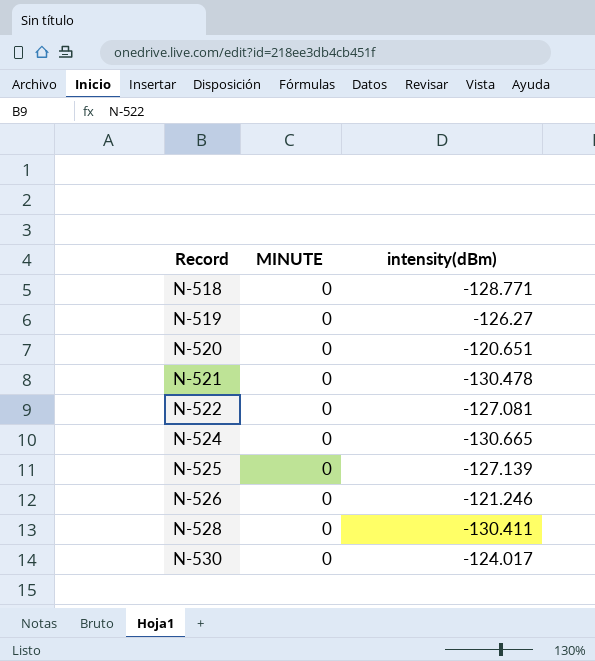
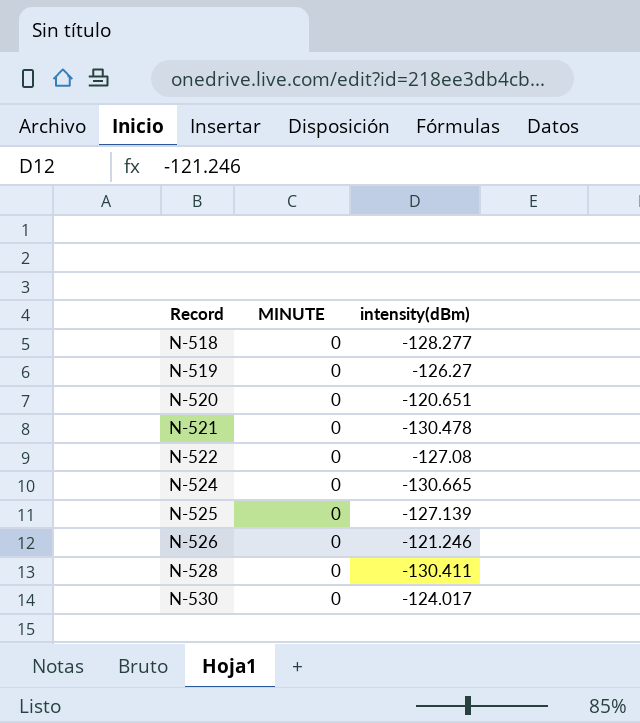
N-518 | intensity(dBm): -128.771 -> -128.277
N-522 | intensity(dBm): -127.081 -> -127.08

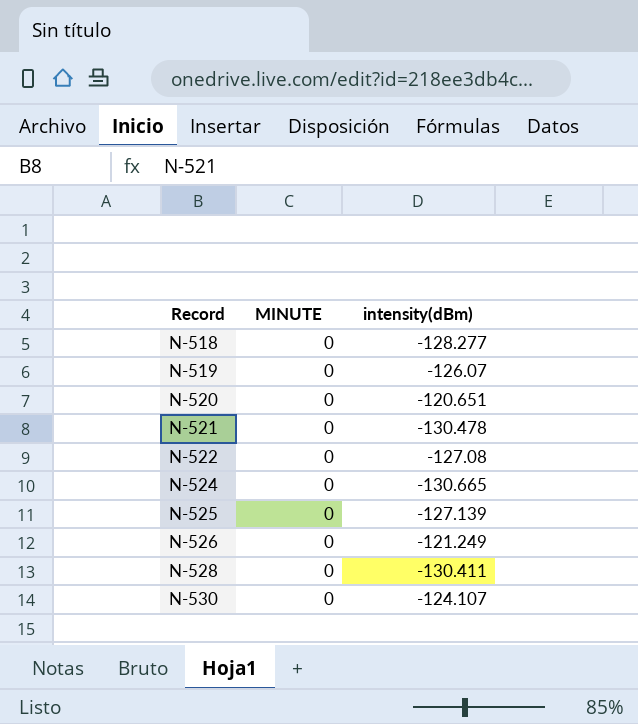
N-519 | intensity(dBm): -126.27 -> -126.07
N-526 | intensity(dBm): -121.246 -> -121.249
N-530 | intensity(dBm): -124.017 -> -124.107

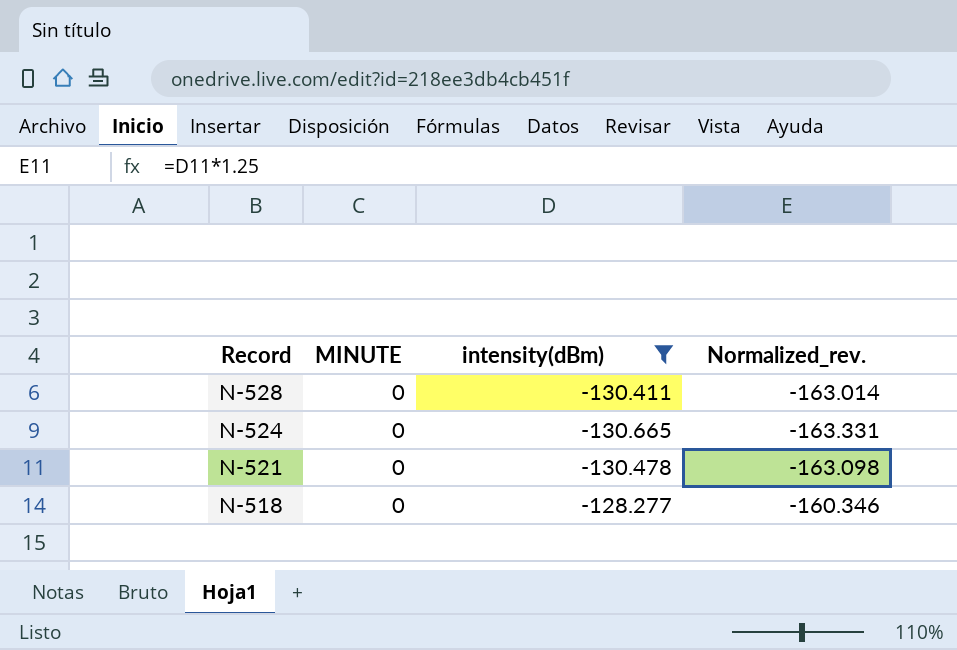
filter: none -> intensity(dBm) <= -128.277
row order: Record ascending -> Record descending
column Normalized_rev. | formula: none -> [intensity(dBm)] * 1.25

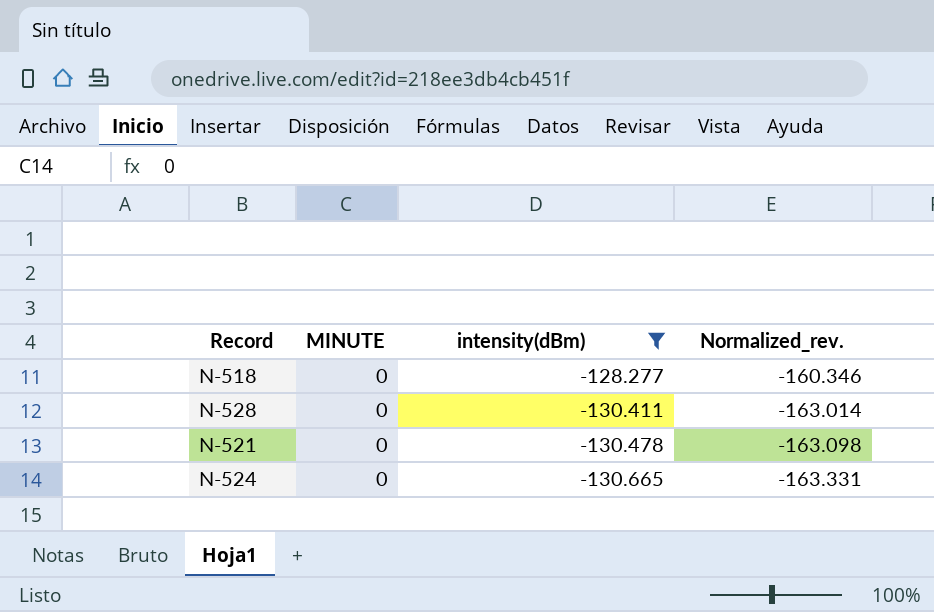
row order: Record descending -> intensity(dBm) descending

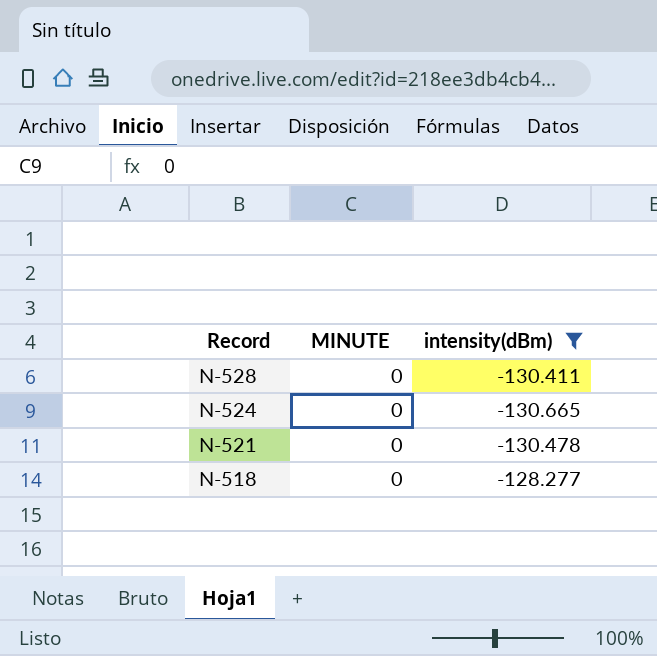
row order: intensity(dBm) descending -> Record descending
column Normalized_rev. | formula: [intensity(dBm)] * 1.25 -> none

